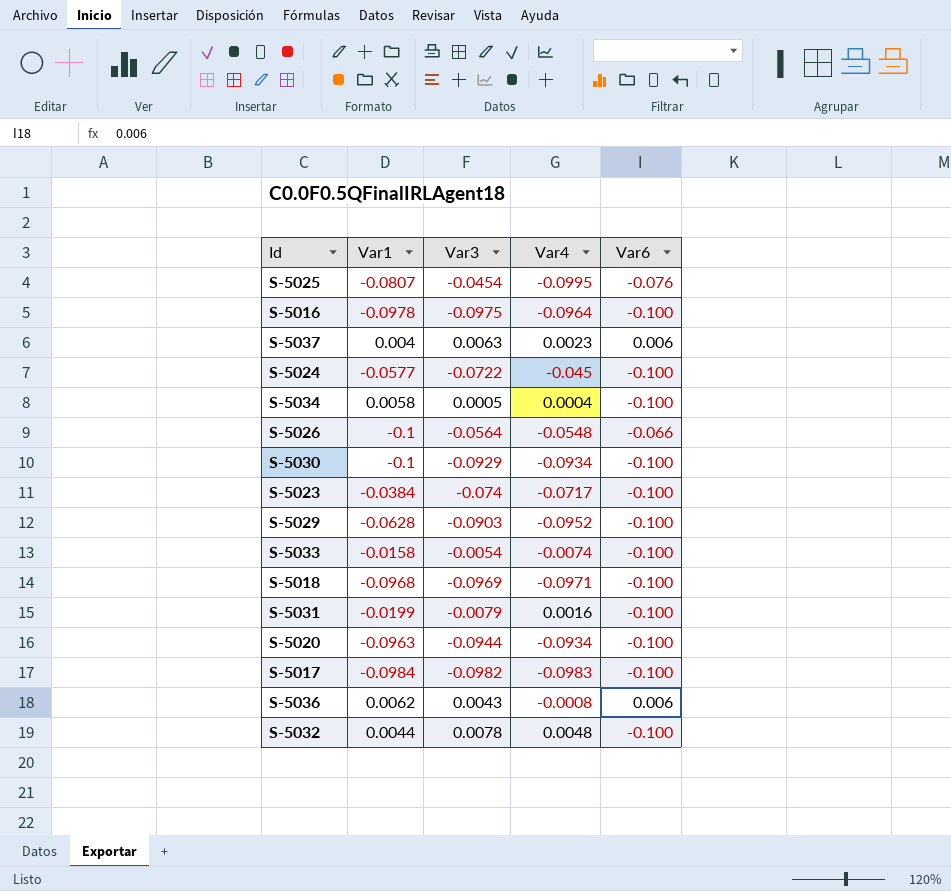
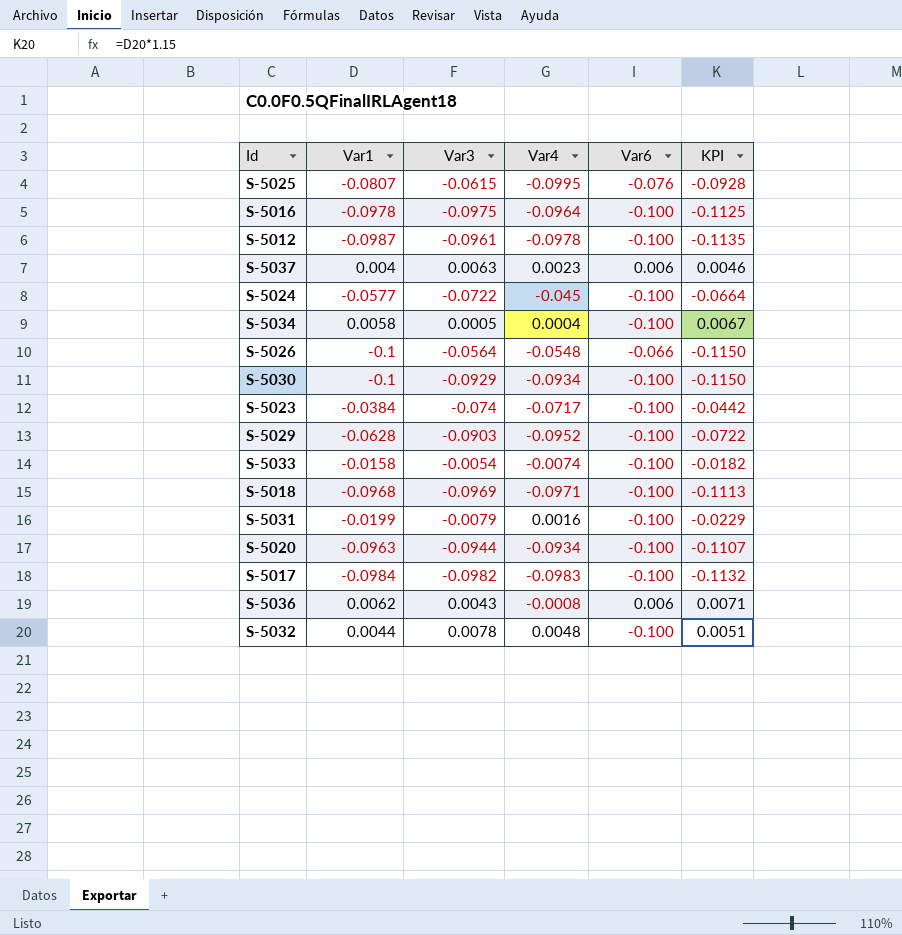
column KPI | formula: none -> [Var1] * 1.15
S-5025 | Var3: -0.0454 -> -0.0615
row S-5012: none -> -0.0987 | -0.0961 | -0.0978 | -0.100 | -0.1135

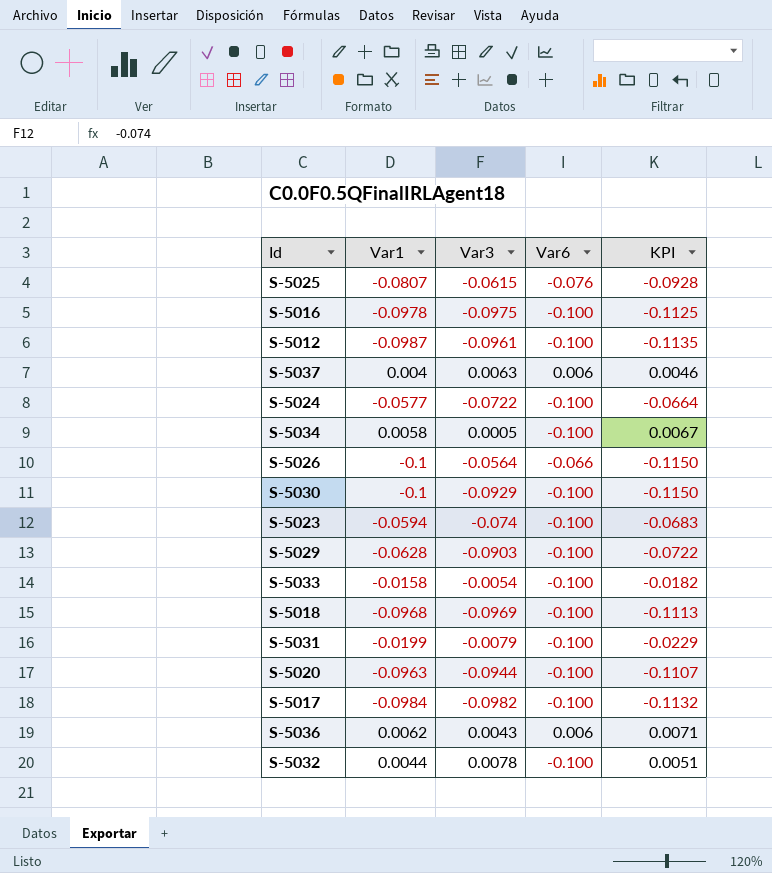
column Var4 | position: 4 -> none
S-5023 | Var1: -0.0384 -> -0.0594
S-5023 | KPI: -0.0442 -> -0.0683

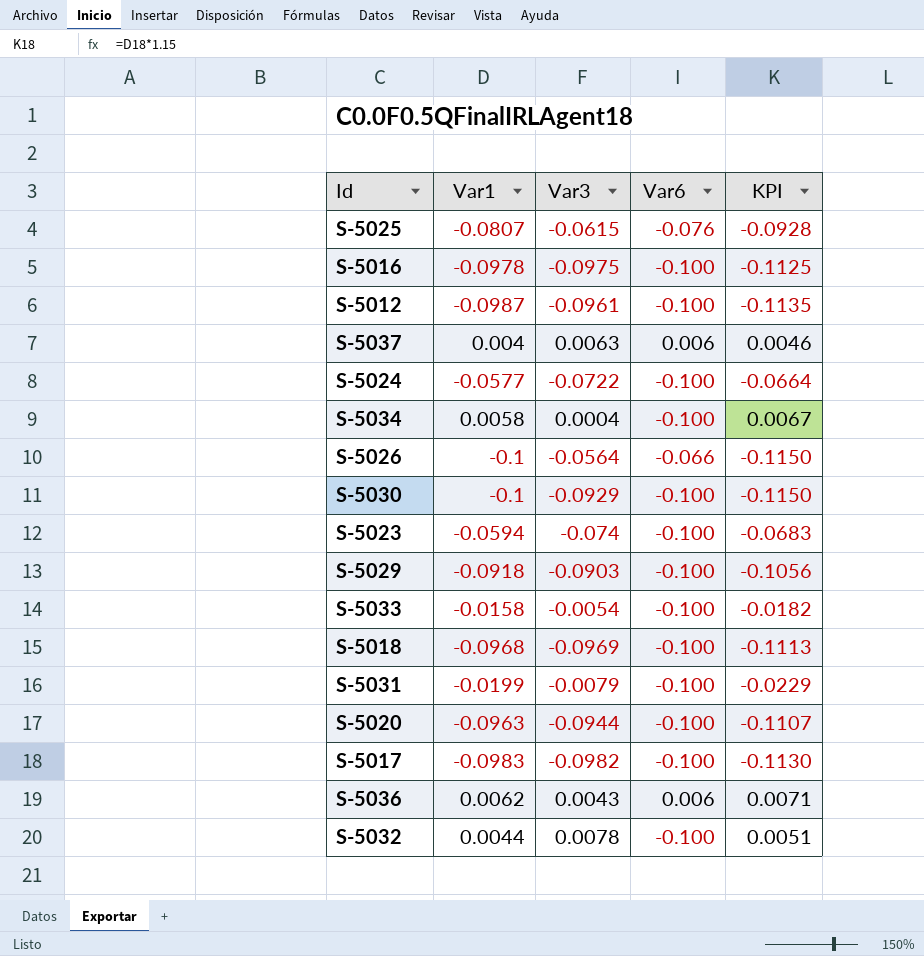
S-5034 | Var3: 0.0005 -> 0.0004
S-5029 | Var1: -0.0628 -> -0.0918
S-5029 | KPI: -0.0722 -> -0.1056
S-5017 | Var1: -0.0984 -> -0.0983
S-5017 | KPI: -0.1132 -> -0.1130

